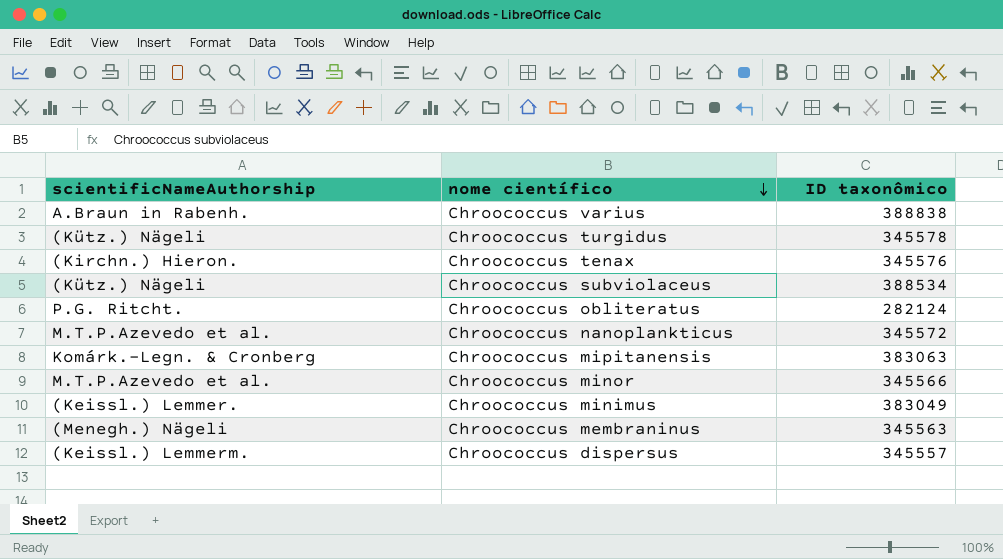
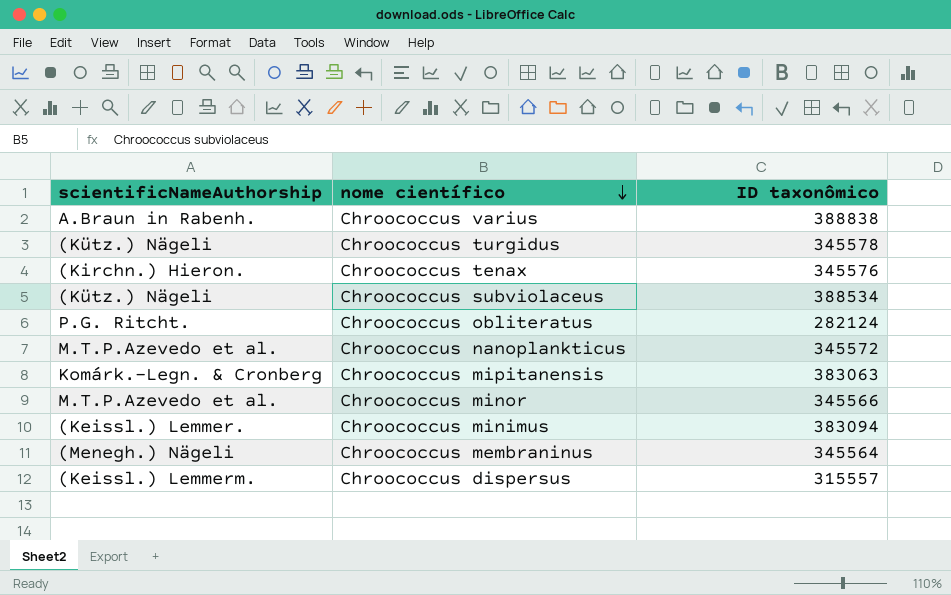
Chroococcus minimus | ID taxonômico: 383049 -> 383094
Chroococcus membraninus | ID taxonômico: 345563 -> 345564
Chroococcus dispersus | ID taxonômico: 345557 -> 315557

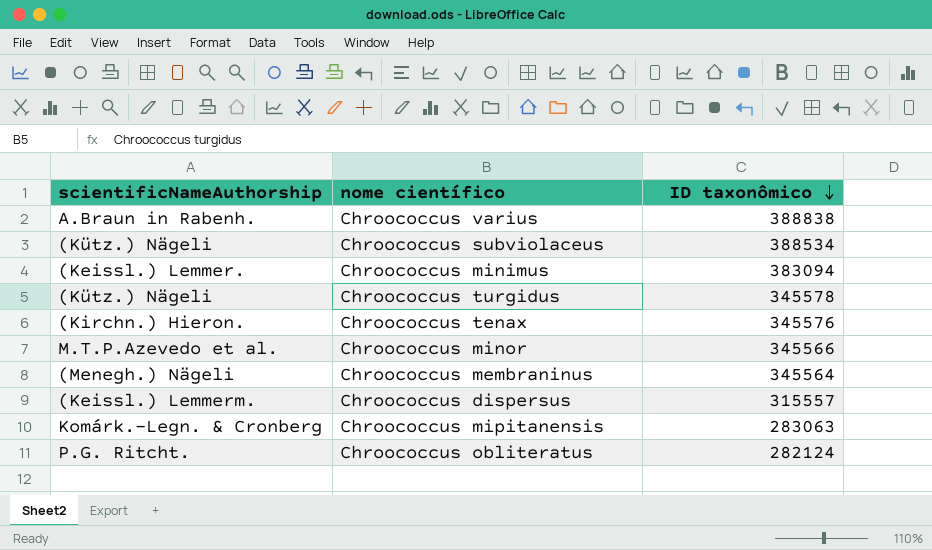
row order: nome científico descending -> ID taxonômico descending
row Chroococcus nanoplankticus: M.T.P.Azevedo et al. | 345572 -> none
Chroococcus mipitanensis | ID taxonômico: 383063 -> 283063

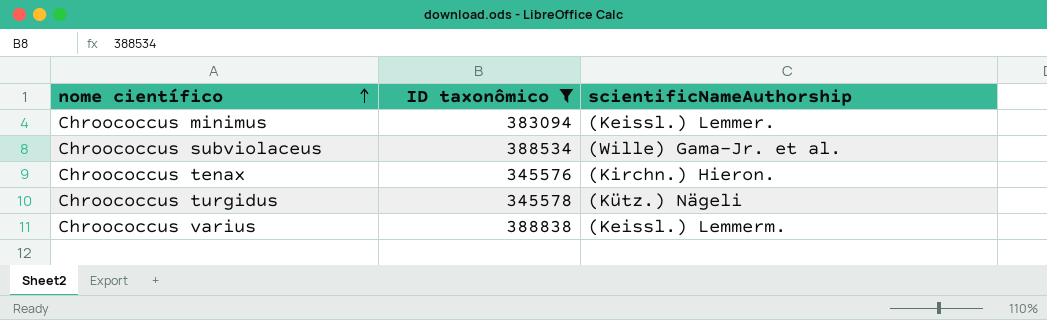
filter: none -> ID taxonômico >= 345576
row order: ID taxonômico descending -> nome científico ascending
column scientificNameAuthorship | position: 1 -> 3
Chroococcus subviolaceus | scientificNameAuthorship: (Kütz.) Nägeli -> (Wille) Gama-Jr. et al.
Chroococcus varius | scientificNameAuthorship: A.Braun in Rabenh. -> (Keissl.) Lemmerm.

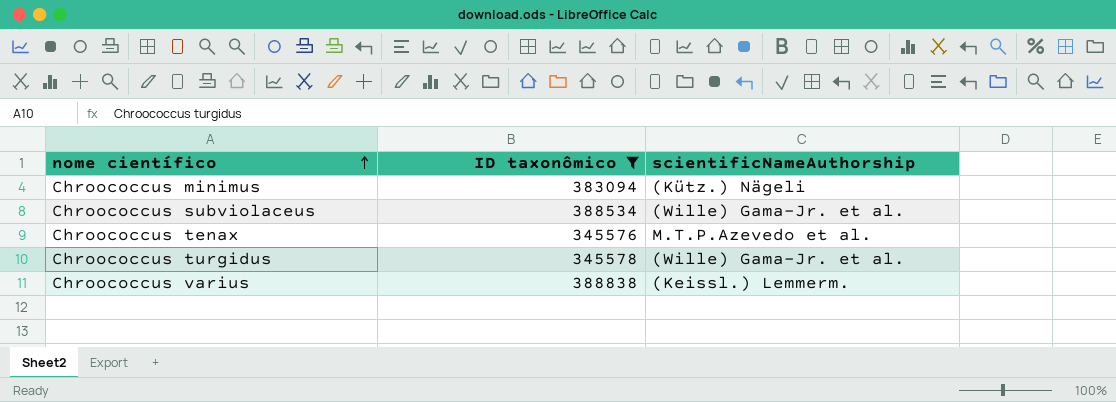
Chroococcus minimus | scientificNameAuthorship: (Keissl.) Lemmer. -> (Kütz.) Nägeli
Chroococcus tenax | scientificNameAuthorship: (Kirchn.) Hieron. -> M.T.P.Azevedo et al.
Chroococcus turgidus | scientificNameAuthorship: (Kütz.) Nägeli -> (Wille) Gama-Jr. et al.

